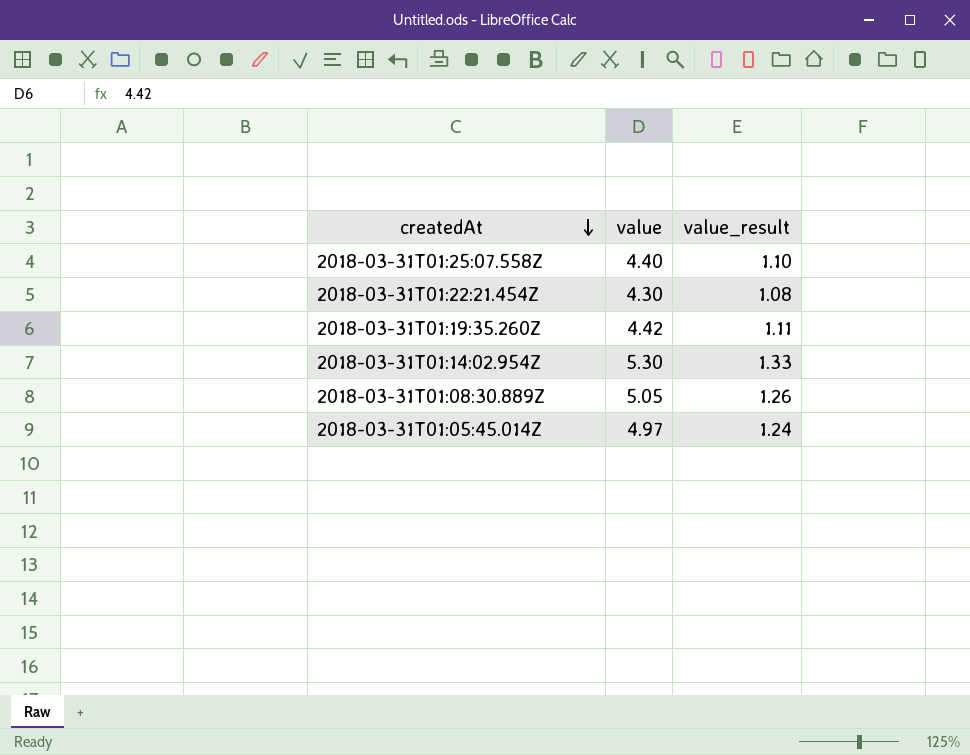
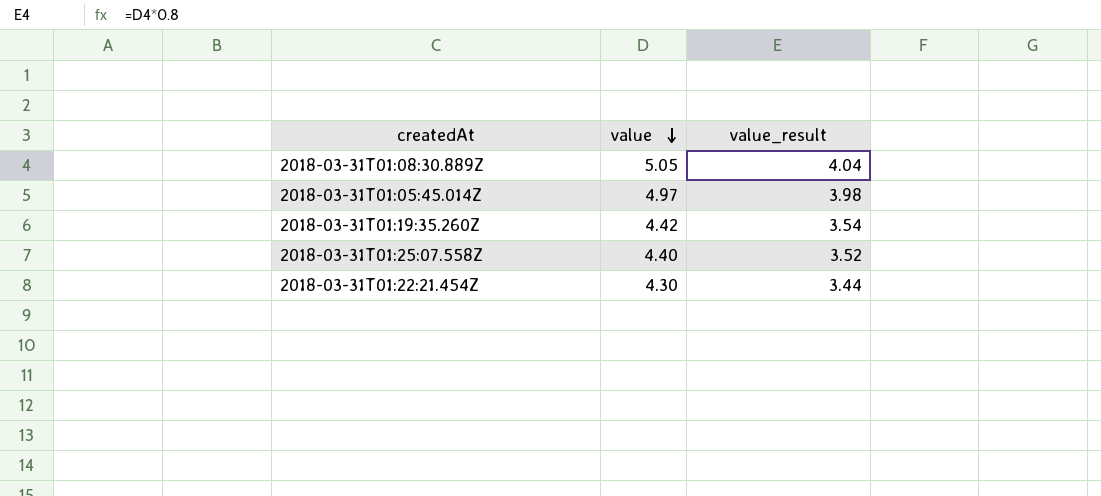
row order: createdAt descending -> value descending
column value_result | formula: [value] * 0.25 -> [value] * 0.8
row 2018-03-31T01:14:02.954Z: 5.30 | 1.33 -> none

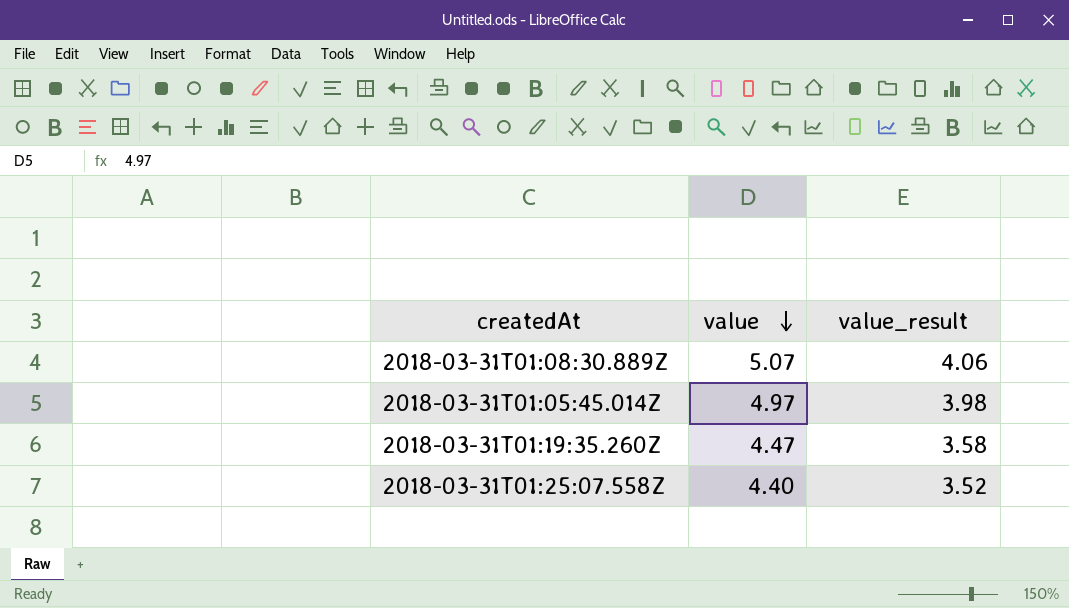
row 2018-03-31T01:22:21.454Z: 4.30 | 3.44 -> none
2018-03-31T01:08:30.889Z | value: 5.05 -> 5.07
2018-03-31T01:08:30.889Z | value_result: 4.04 -> 4.06
2018-03-31T01:19:35.260Z | value: 4.42 -> 4.47
2018-03-31T01:19:35.260Z | value_result: 3.54 -> 3.58

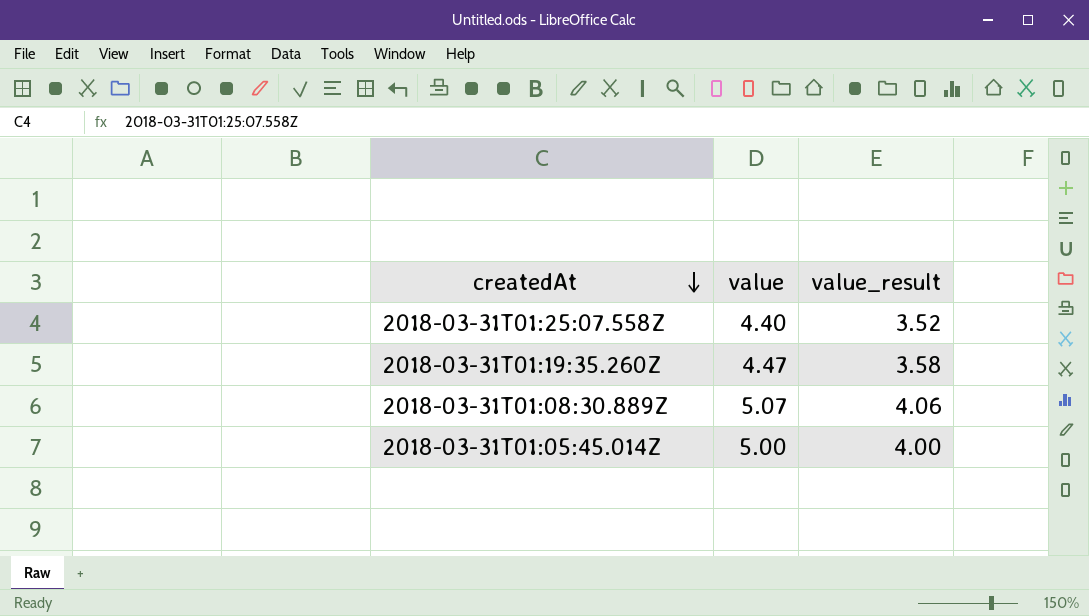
row order: value descending -> createdAt descending
2018-03-31T01:05:45.014Z | value: 4.97 -> 5.00
2018-03-31T01:05:45.014Z | value_result: 3.98 -> 4.00

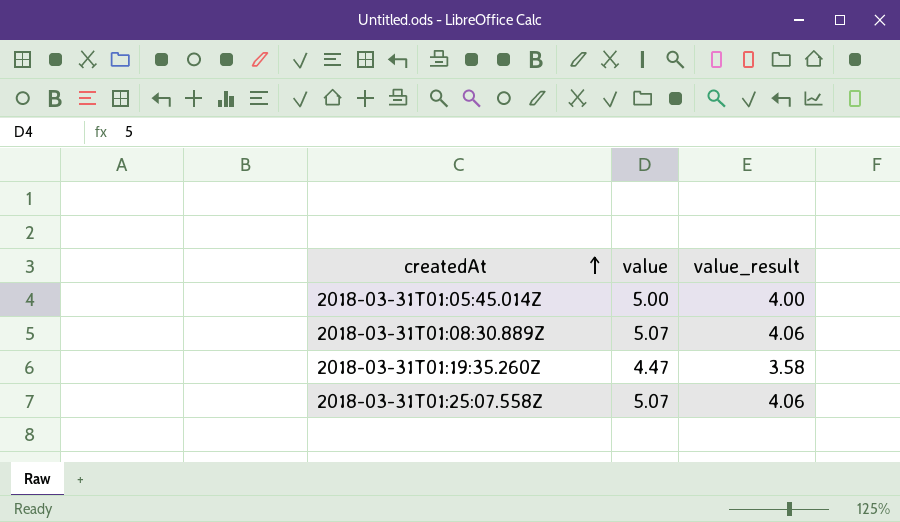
row order: createdAt descending -> createdAt ascending
2018-03-31T01:25:07.558Z | value: 4.40 -> 5.07
2018-03-31T01:25:07.558Z | value_result: 3.52 -> 4.06

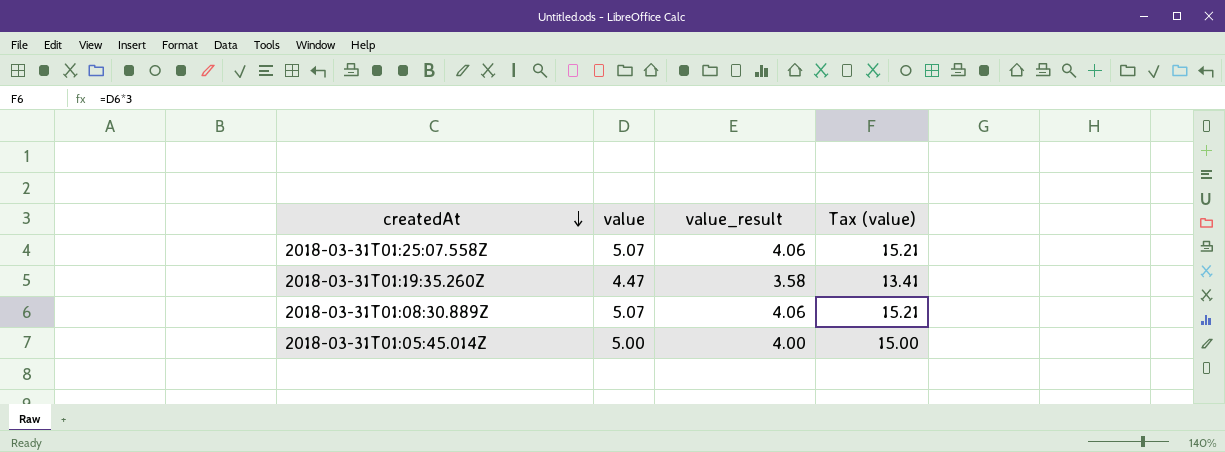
row order: createdAt ascending -> createdAt descending
column Tax (value) | formula: none -> [value] * 3

